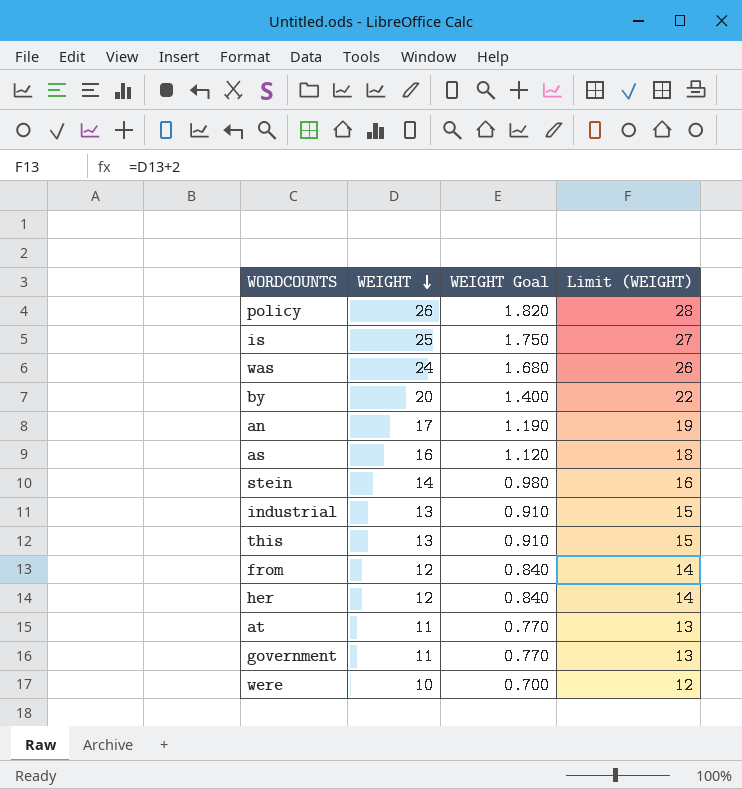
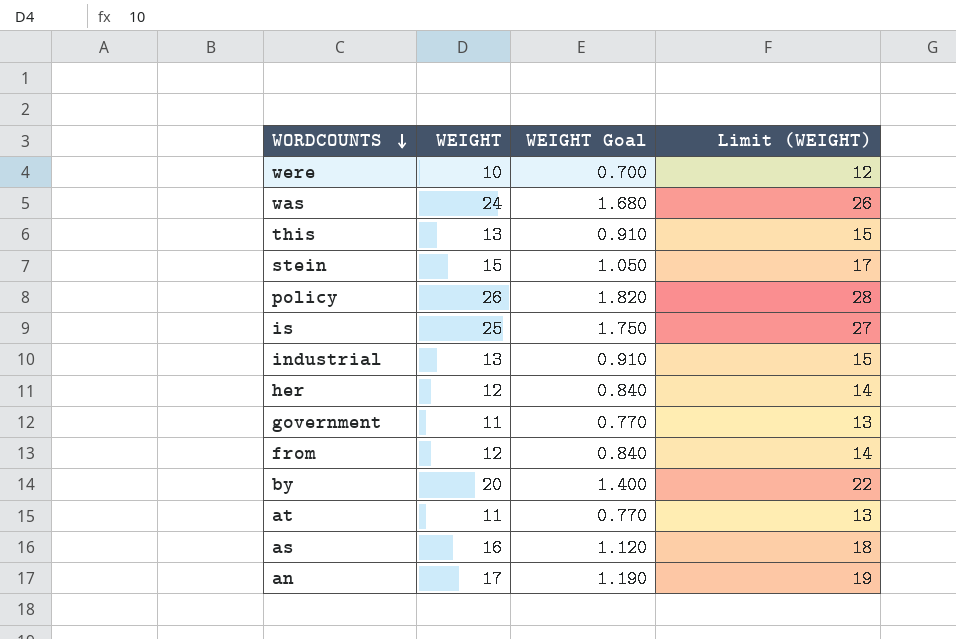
row order: WEIGHT descending -> WORDCOUNTS descending
stein | WEIGHT: 14 -> 15
stein | WEIGHT Goal: 0.980 -> 1.050
stein | Limit (WEIGHT): 16 -> 17

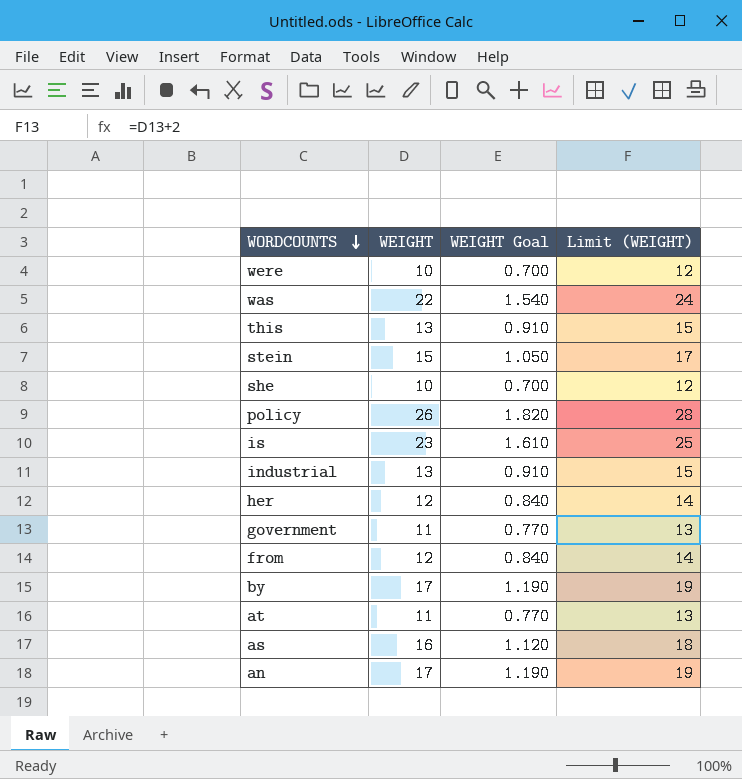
was | WEIGHT: 24 -> 22
was | WEIGHT Goal: 1.680 -> 1.540
was | Limit (WEIGHT): 26 -> 24
row she: none -> 10 | 0.700 | 12
is | WEIGHT: 25 -> 23
is | WEIGHT Goal: 1.750 -> 1.610
is | Limit (WEIGHT): 27 -> 25
by | WEIGHT: 20 -> 17
by | WEIGHT Goal: 1.400 -> 1.190
by | Limit (WEIGHT): 22 -> 19

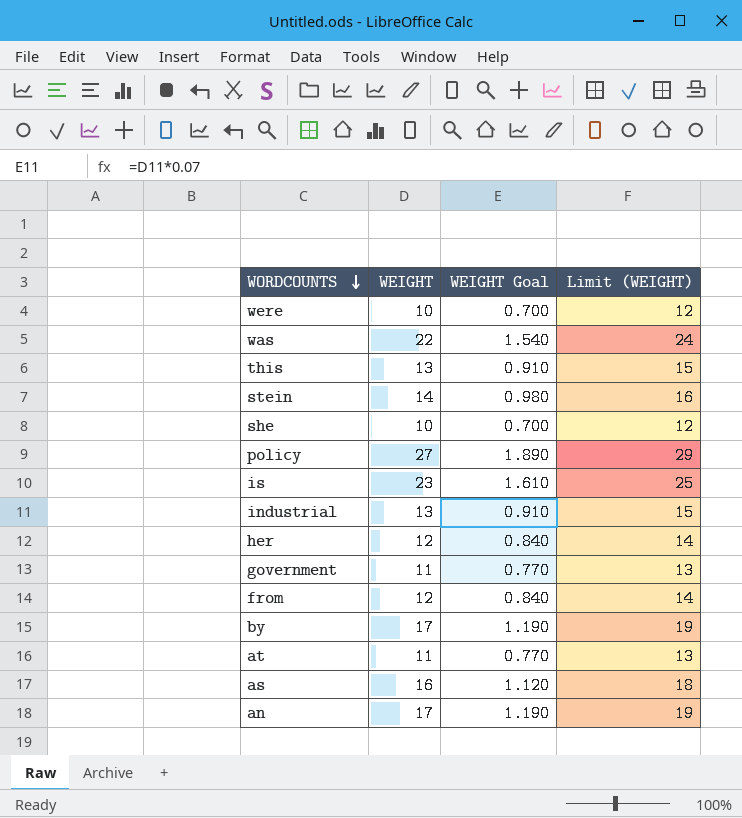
stein | WEIGHT: 15 -> 14
stein | WEIGHT Goal: 1.050 -> 0.980
stein | Limit (WEIGHT): 17 -> 16
policy | WEIGHT: 26 -> 27
policy | WEIGHT Goal: 1.820 -> 1.890
policy | Limit (WEIGHT): 28 -> 29

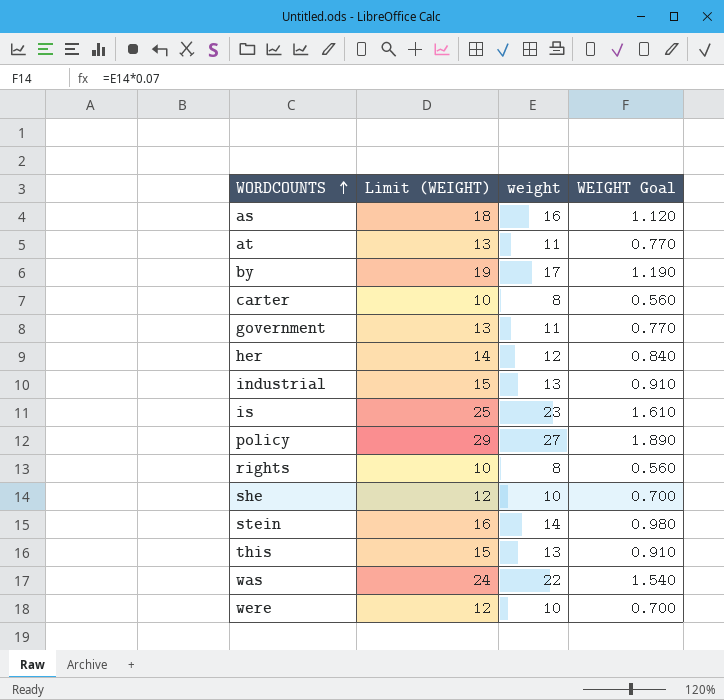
row order: WORDCOUNTS descending -> WORDCOUNTS ascending
column Limit (WEIGHT) | position: 4 -> 2
column name: WEIGHT -> weight
row from: 12 | 0.840 | 14 -> none
row an: 17 | 1.190 | 19 -> none
row carter: none -> 10 | 8 | 0.560
row rights: none -> 10 | 8 | 0.560

